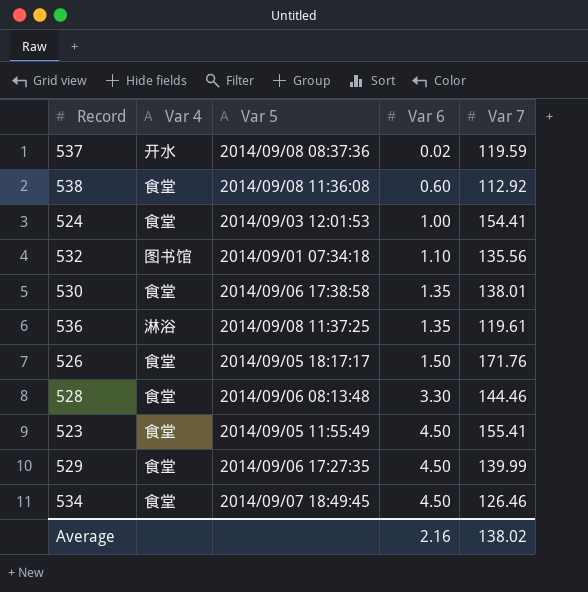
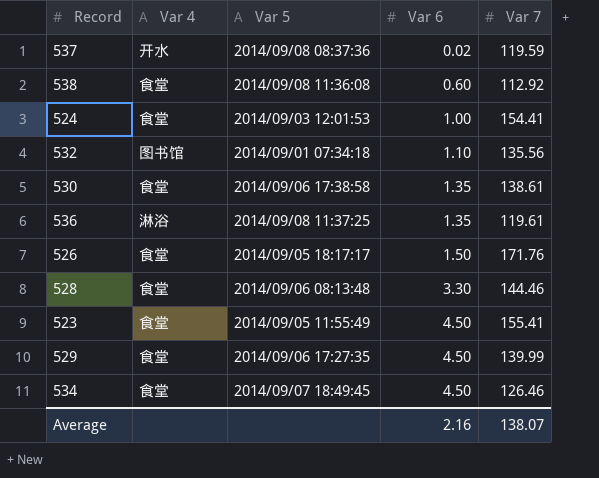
530 | Var 7: 138.01 -> 138.61
Average | Var 7: 138.02 -> 138.07

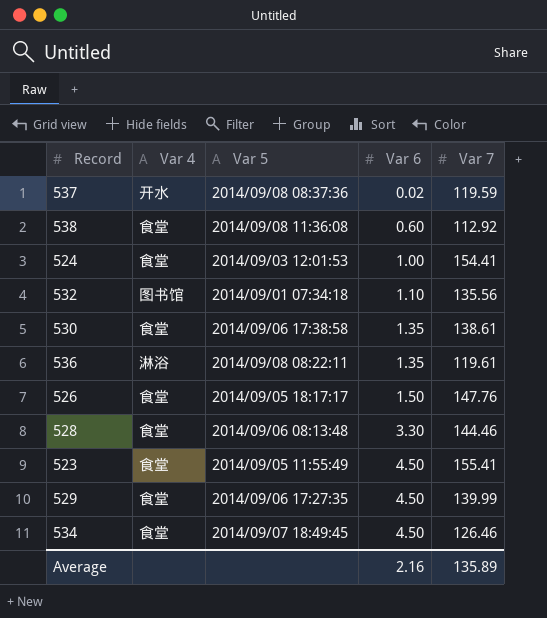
536 | Var 5: 2014/09/08 11:37:25 -> 2014/09/08 08:22:11
526 | Var 7: 171.76 -> 147.76
Average | Var 7: 138.07 -> 135.89

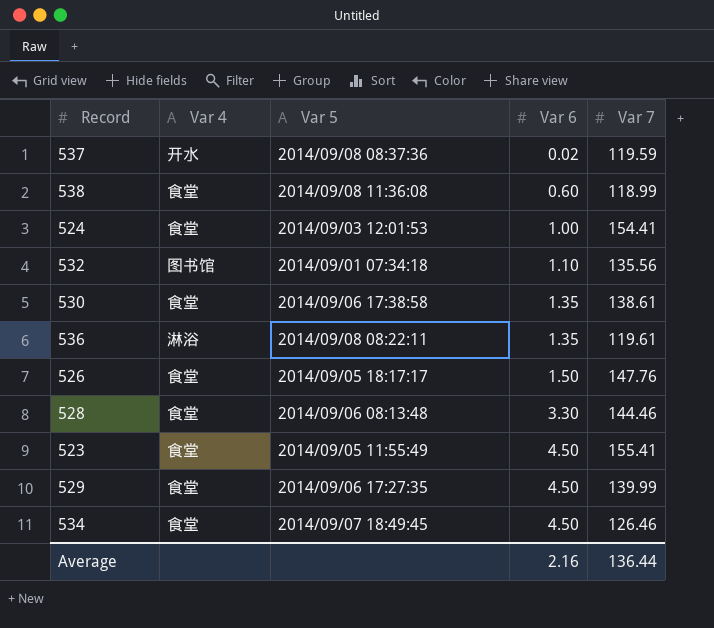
538 | Var 7: 112.92 -> 118.99
Average | Var 7: 135.89 -> 136.44

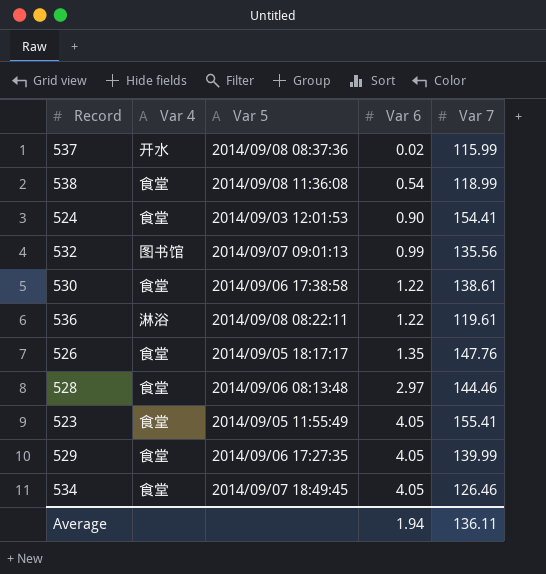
537 | Var 7: 119.59 -> 115.99
538 | Var 6: 0.60 -> 0.54
524 | Var 6: 1.00 -> 0.90
532 | Var 5: 2014/09/01 07:34:18 -> 2014/09/07 09:01:13
532 | Var 6: 1.10 -> 0.99
530 | Var 6: 1.35 -> 1.22
536 | Var 6: 1.35 -> 1.22
526 | Var 6: 1.50 -> 1.35
528 | Var 6: 3.30 -> 2.97
523 | Var 6: 4.50 -> 4.05
529 | Var 6: 4.50 -> 4.05
534 | Var 6: 4.50 -> 4.05
Average | Var 6: 2.16 -> 1.94
Average | Var 7: 136.44 -> 136.11

